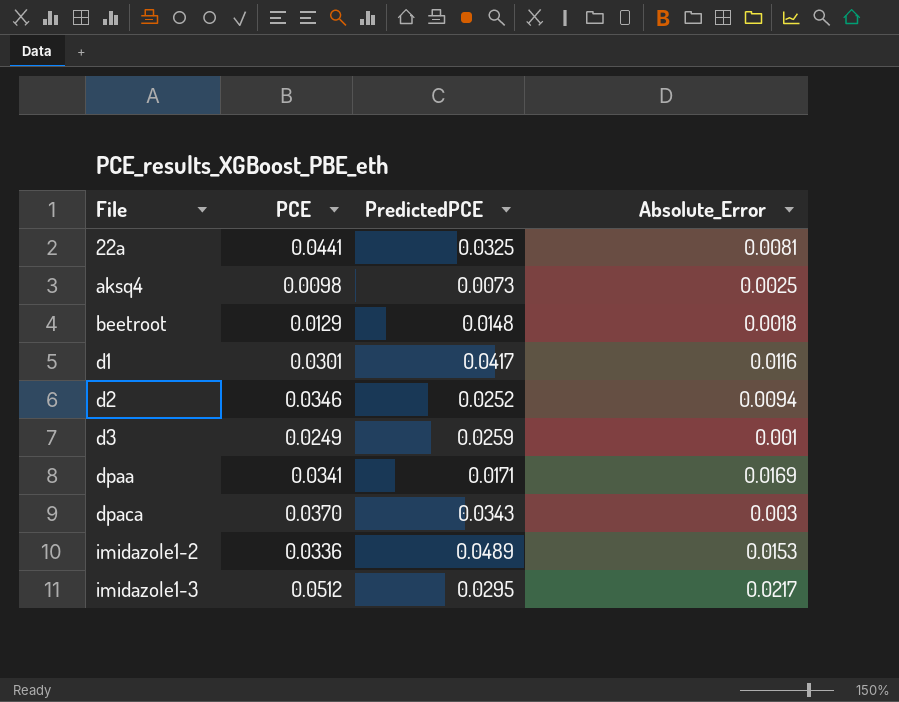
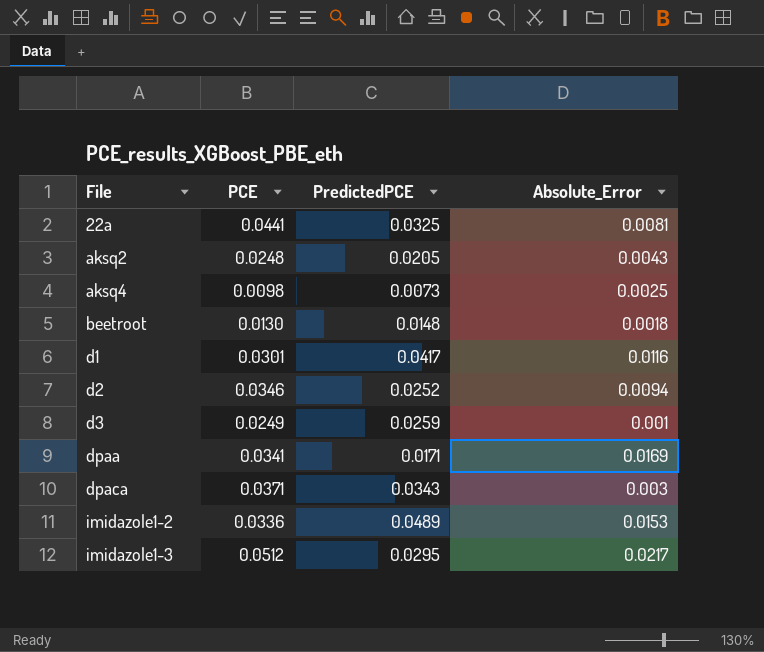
row aksq2: none -> 0.0248 | 0.0205 | 0.0043
beetroot | PCE: 0.0129 -> 0.0130
dpaca | PCE: 0.0370 -> 0.0371

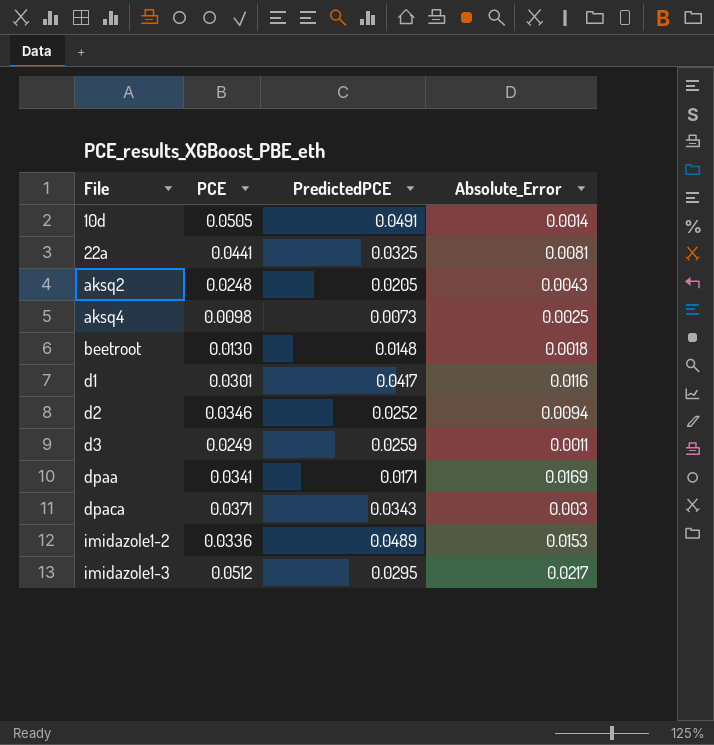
row 10d: none -> 0.0505 | 0.0491 | 0.0014
d3 | Absolute_Error: 0.001 -> 0.0011

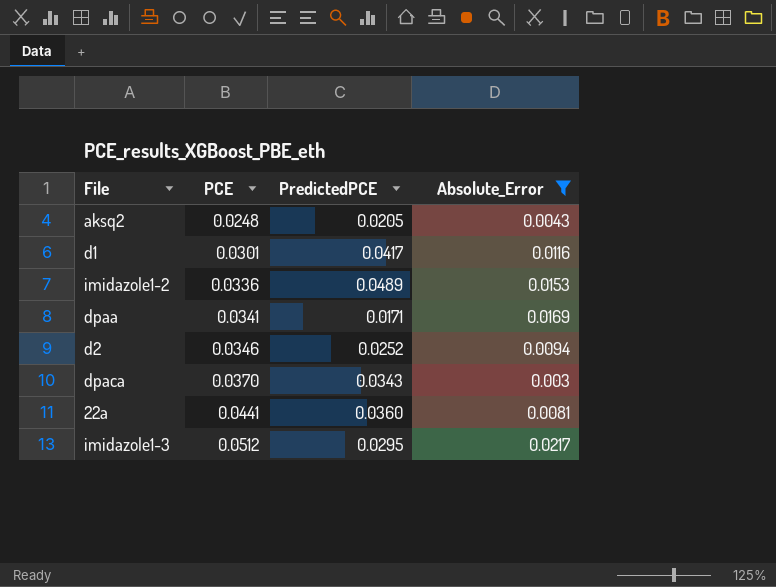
filter: none -> Absolute_Error >= 0.003
row order: File ascending -> PCE ascending
dpaca | PCE: 0.0371 -> 0.0370
22a | PredictedPCE: 0.0325 -> 0.0360

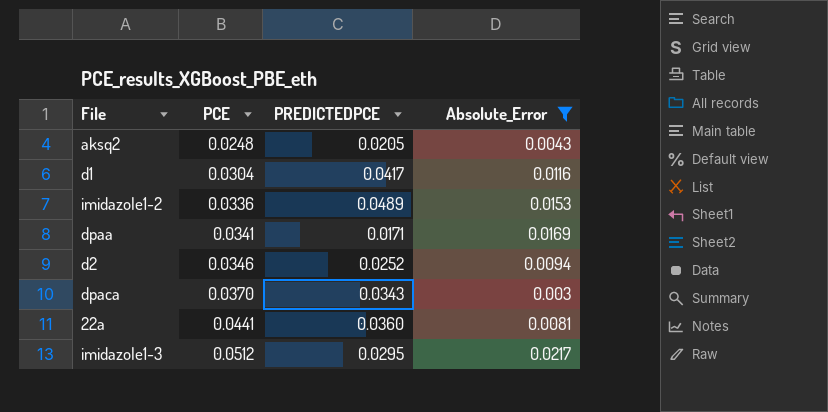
column name: PredictedPCE -> PREDICTEDPCE
d1 | PCE: 0.0301 -> 0.0304

